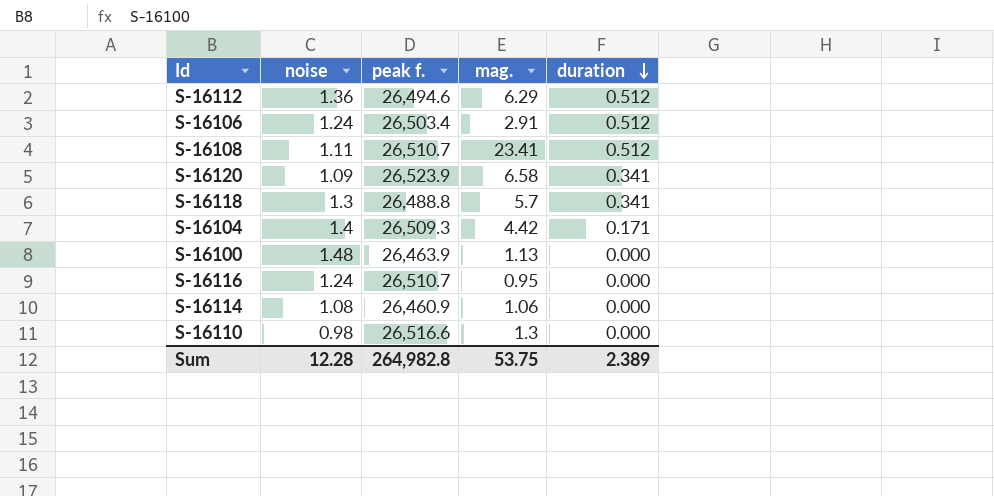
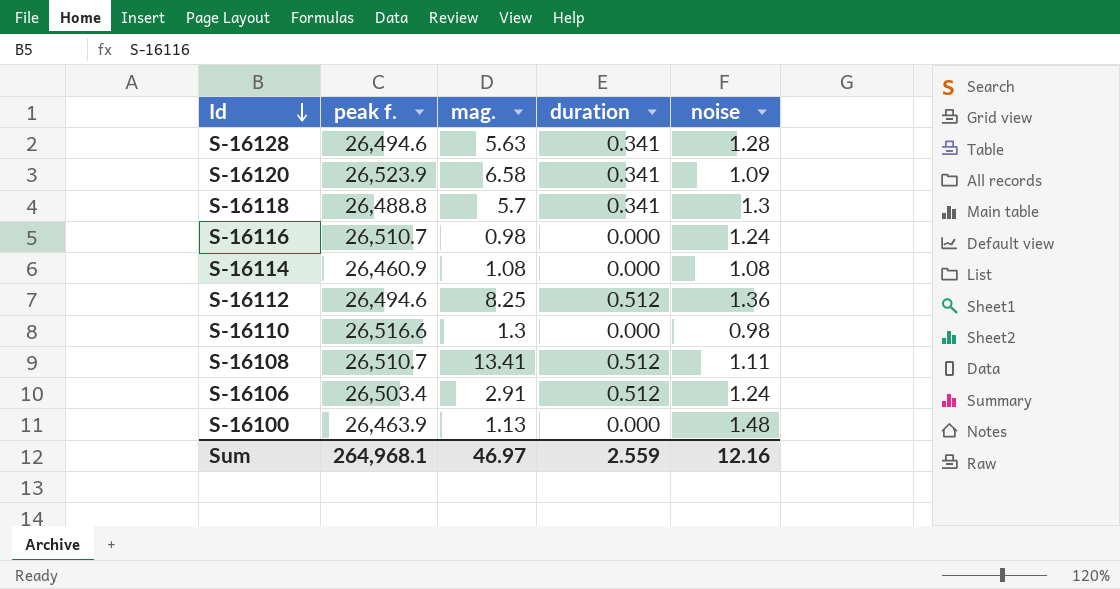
row order: duration descending -> Id descending
column noise | position: 2 -> 5
row S-16104: 1.4 | 26,509.3 | 4.42 | 0.171 -> none
row S-16128: none -> 26,494.6 | 5.63 | 0.341 | 1.28
S-16116 | mag.: 0.95 -> 0.98
S-16114 | mag.: 1.06 -> 1.08
S-16112 | mag.: 6.29 -> 8.25
S-16108 | mag.: 23.41 -> 13.41
Sum | peak f.: 264,982.8 -> 264,968.1
Sum | mag.: 53.75 -> 46.97
Sum | duration: 2.389 -> 2.559
Sum | noise: 12.28 -> 12.16

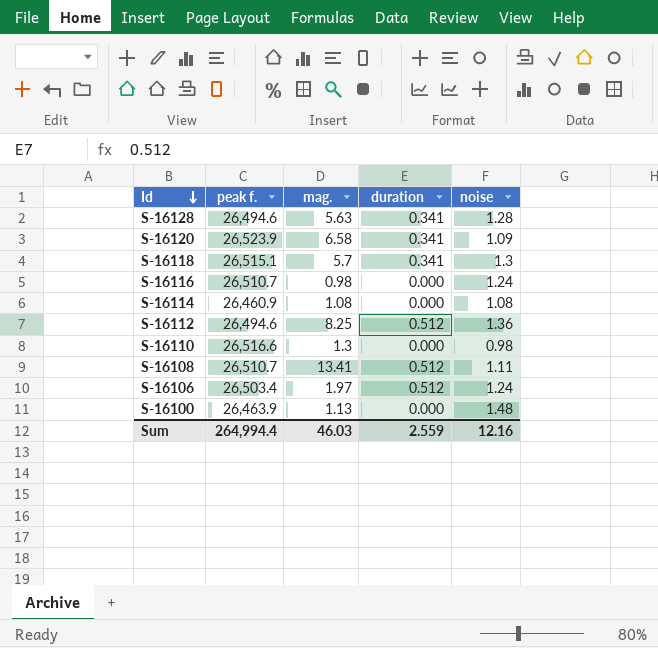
S-16118 | peak f.: 26,488.8 -> 26,515.1
S-16106 | mag.: 2.91 -> 1.97
Sum | peak f.: 264,968.1 -> 264,994.4
Sum | mag.: 46.97 -> 46.03

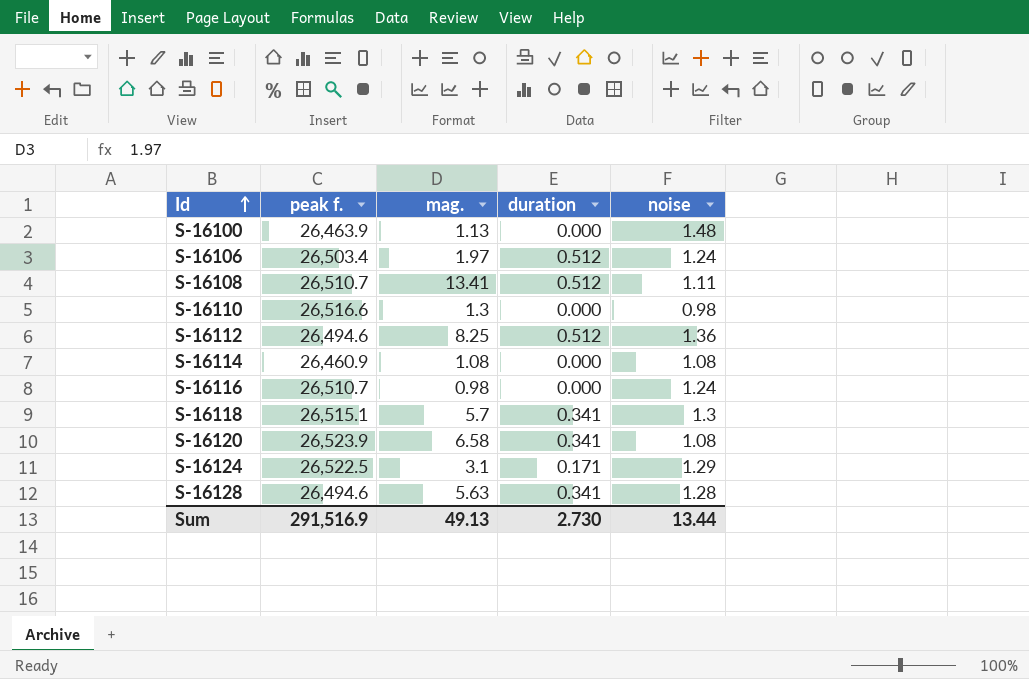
row order: Id descending -> Id ascending
S-16120 | noise: 1.09 -> 1.08
row S-16124: none -> 26,522.5 | 3.1 | 0.171 | 1.29
Sum | peak f.: 264,994.4 -> 291,516.9
Sum | mag.: 46.03 -> 49.13
Sum | duration: 2.559 -> 2.730
Sum | noise: 12.16 -> 13.44

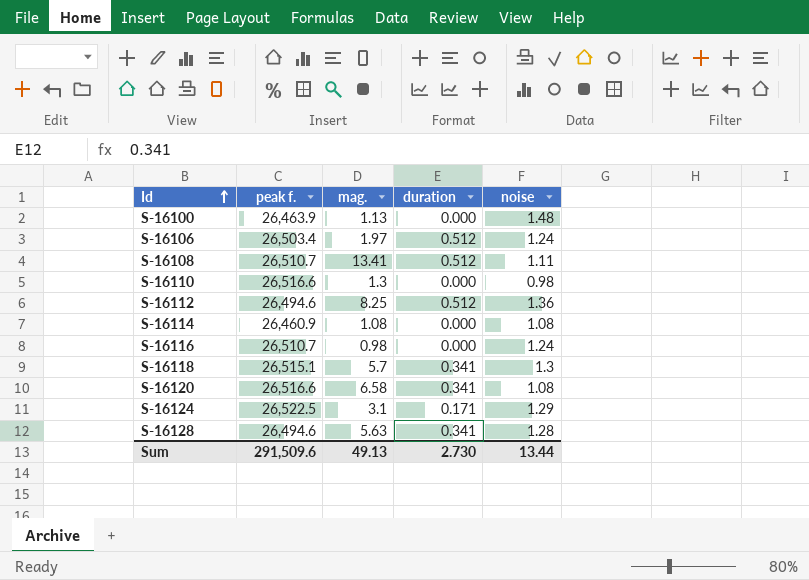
S-16120 | peak f.: 26,523.9 -> 26,516.6
Sum | peak f.: 291,516.9 -> 291,509.6

